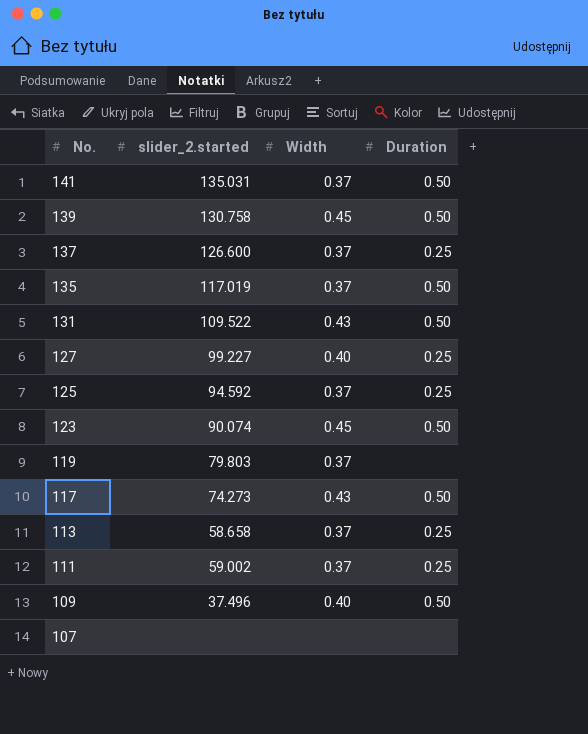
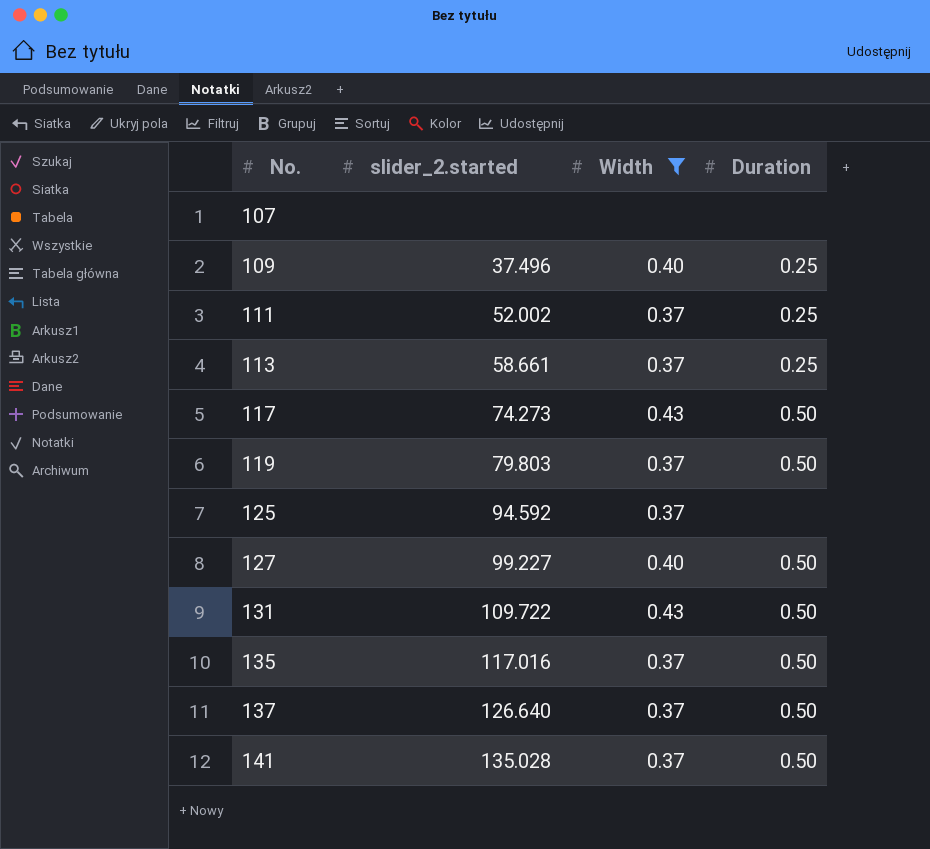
filter: none -> Width != 0.45
row order: No. descending -> No. ascending
109 | Duration: 0.50 -> 0.25
111 | slider_2.started: 59.002 -> 52.002
113 | slider_2.started: 58.658 -> 58.661
119 | Duration: none -> 0.50
125 | Duration: 0.25 -> none
127 | Duration: 0.25 -> 0.50
131 | slider_2.started: 109.522 -> 109.722
135 | slider_2.started: 117.019 -> 117.016
137 | slider_2.started: 126.600 -> 126.640
137 | Duration: 0.25 -> 0.50
141 | slider_2.started: 135.031 -> 135.028

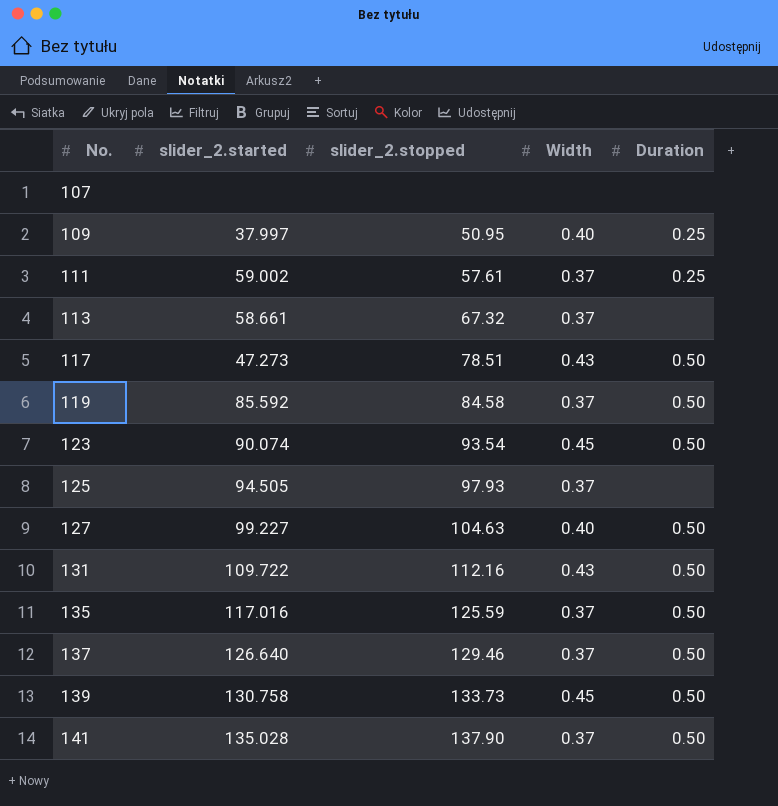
filter: Width != 0.45 -> none
column slider_2.stopped | position: none -> 3
109 | slider_2.started: 37.496 -> 37.997
111 | slider_2.started: 52.002 -> 59.002
113 | Duration: 0.25 -> none
117 | slider_2.started: 74.273 -> 47.273
119 | slider_2.started: 79.803 -> 85.592
125 | slider_2.started: 94.592 -> 94.505

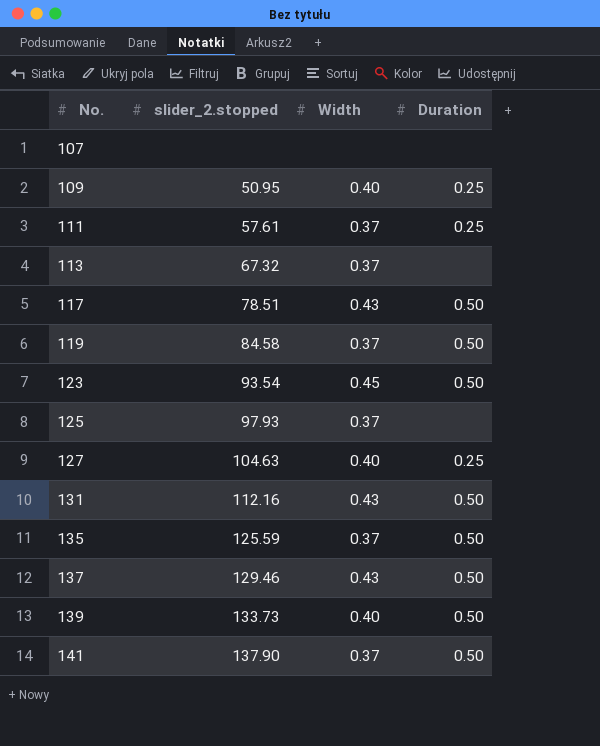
column slider_2.started | position: 2 -> none
127 | Duration: 0.50 -> 0.25
137 | Width: 0.37 -> 0.43
139 | Width: 0.45 -> 0.40

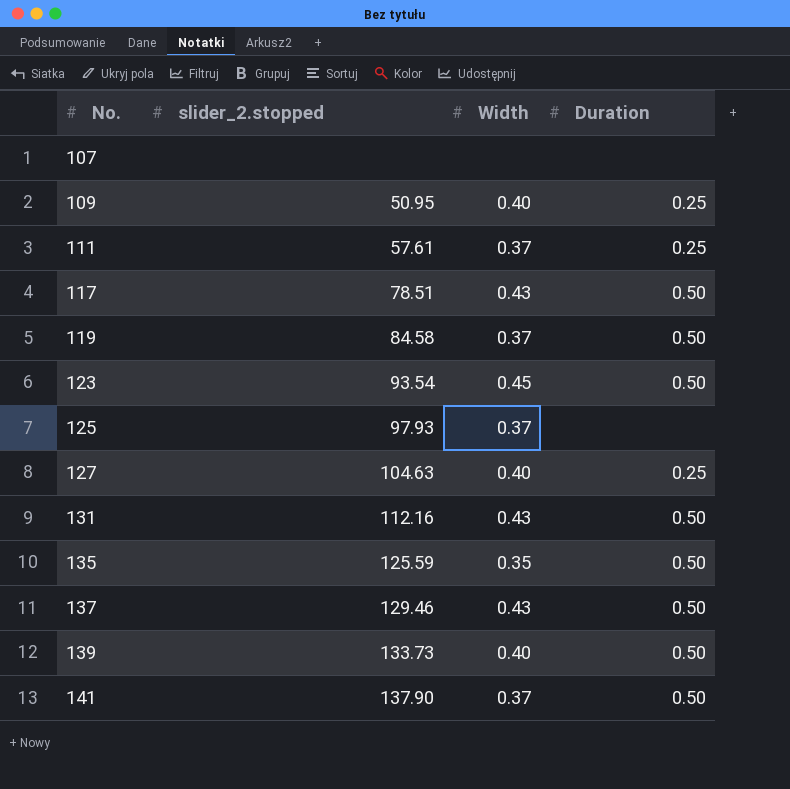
row 113: 67.32 | 0.37 | none -> none
135 | Width: 0.37 -> 0.35

